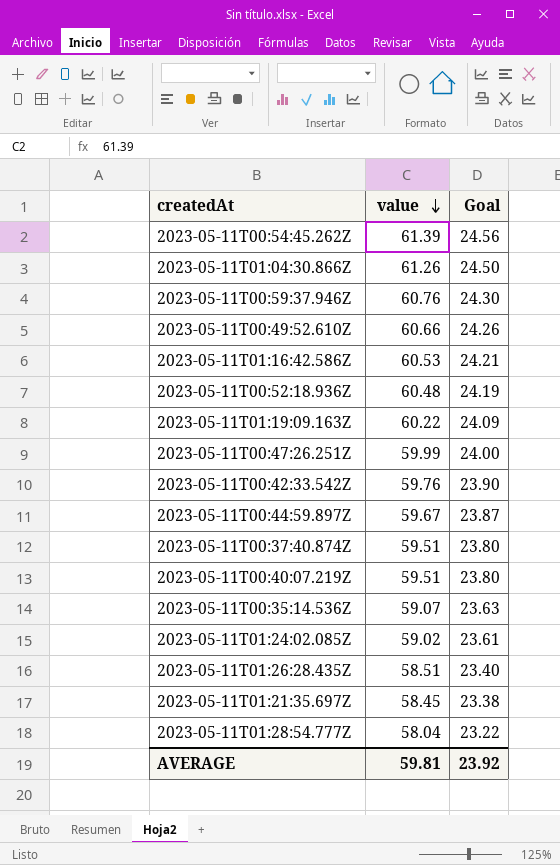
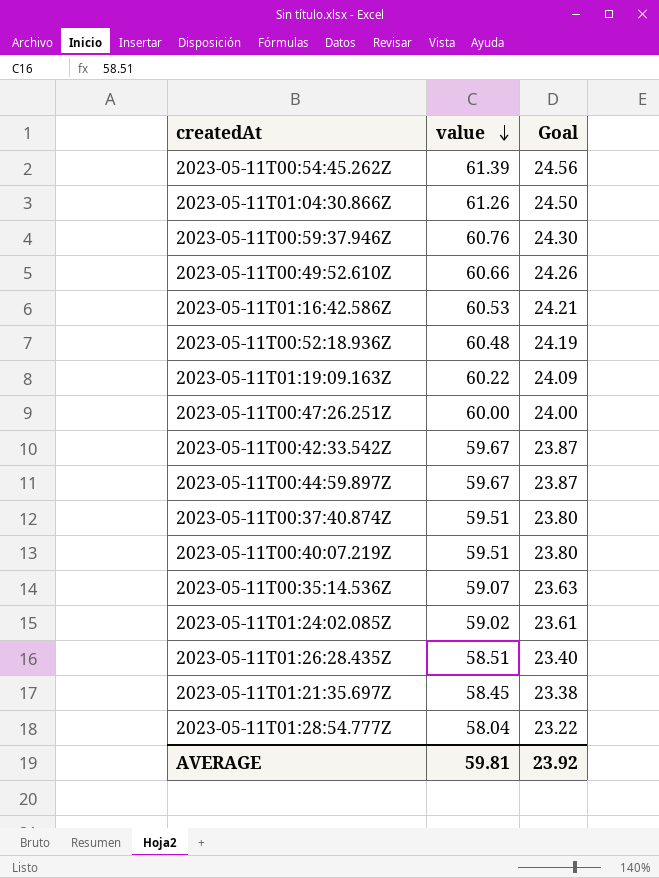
2023-05-11T00:47:26.251Z | value: 59.99 -> 60.00
2023-05-11T00:42:33.542Z | value: 59.76 -> 59.67
2023-05-11T00:42:33.542Z | Goal: 23.90 -> 23.87

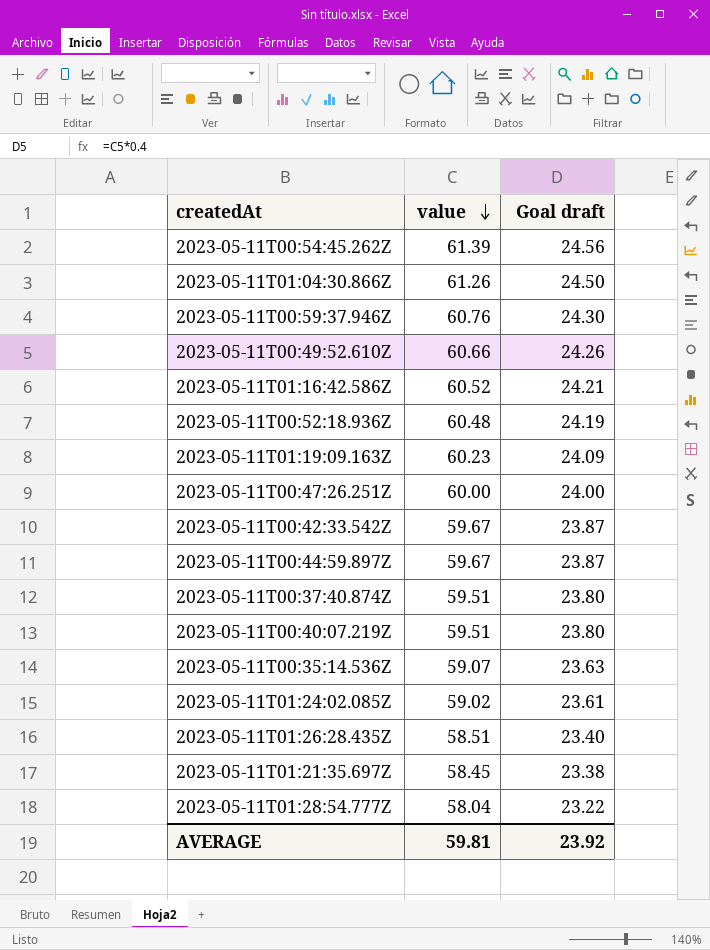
column name: Goal -> Goal draft
2023-05-11T01:16:42.586Z | value: 60.53 -> 60.52
2023-05-11T01:19:09.163Z | value: 60.22 -> 60.23

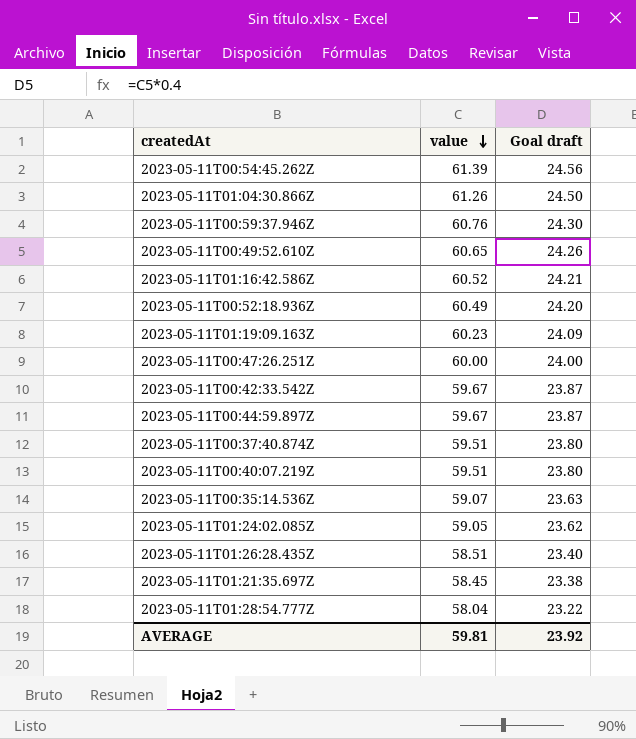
2023-05-11T00:49:52.610Z | value: 60.66 -> 60.65
2023-05-11T00:52:18.936Z | value: 60.48 -> 60.49
2023-05-11T00:52:18.936Z | Goal draft: 24.19 -> 24.20
2023-05-11T01:24:02.085Z | value: 59.02 -> 59.05
2023-05-11T01:24:02.085Z | Goal draft: 23.61 -> 23.62

